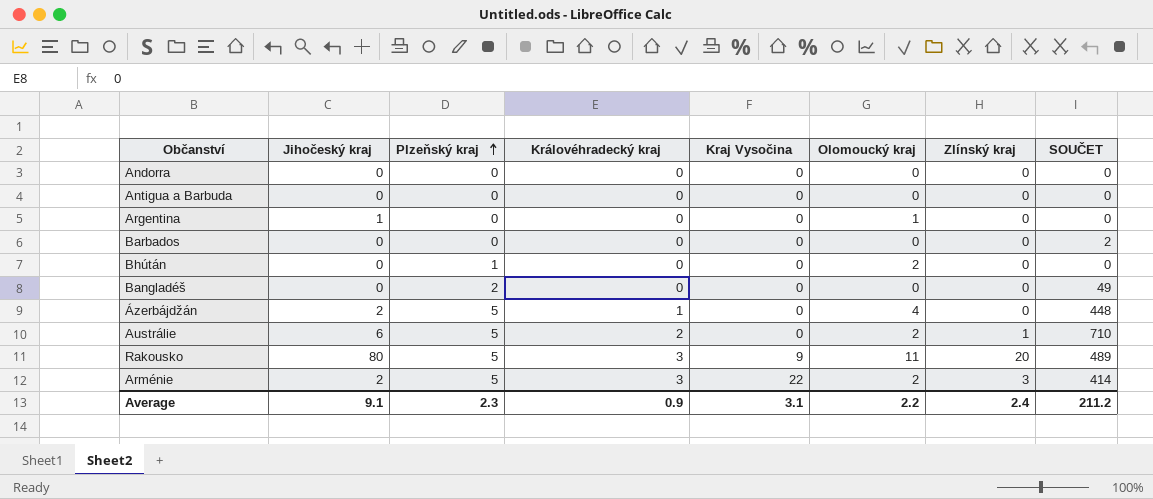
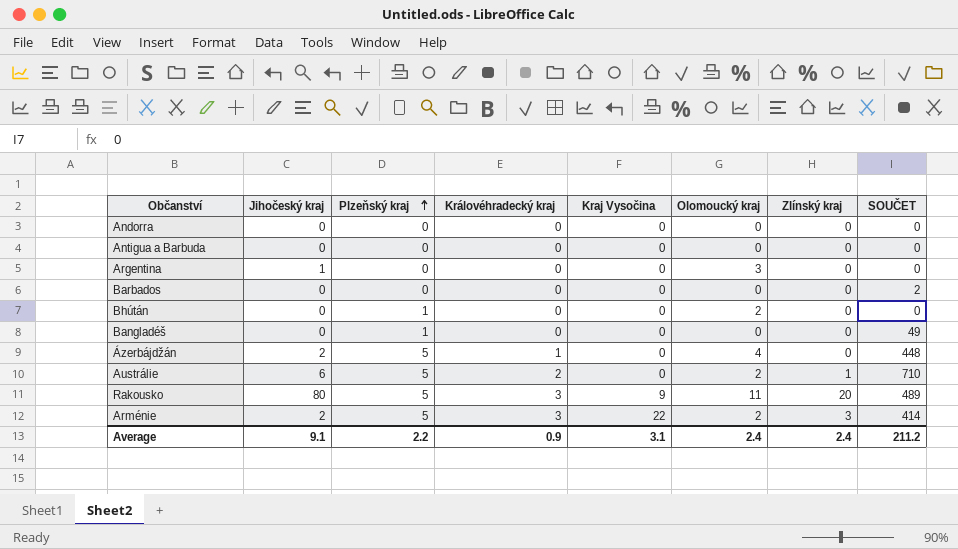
Argentina | Olomoucký kraj: 1 -> 3
Bangladéš | Plzeňský kraj: 2 -> 1
Average | Plzeňský kraj: 2.3 -> 2.2
Average | Olomoucký kraj: 2.2 -> 2.4

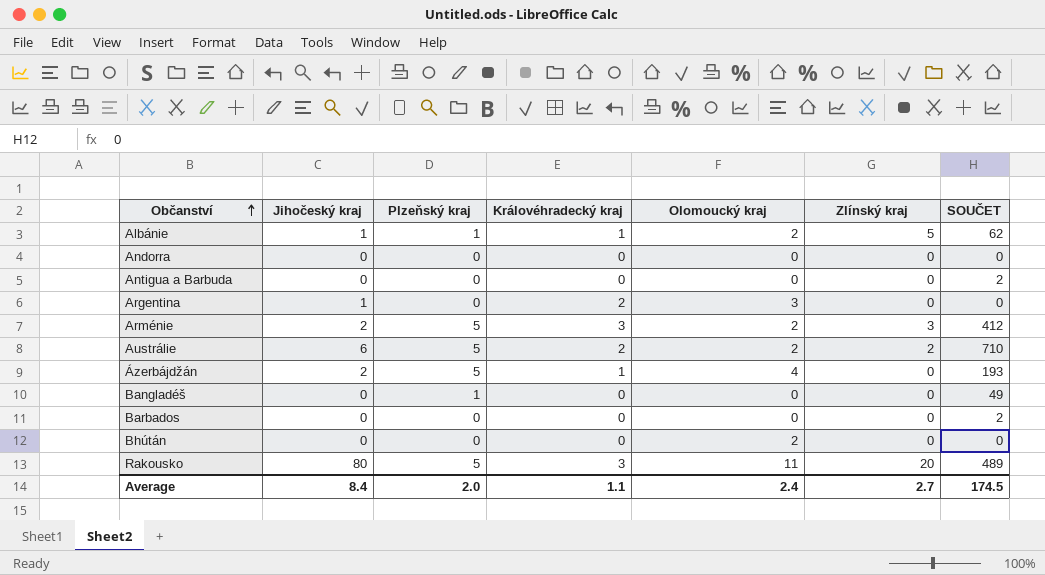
row order: Plzeňský kraj ascending -> Občanství ascending
column Kraj Vysočina | position: 5 -> none
row Albánie: none -> 1 | 1 | 1 | 2 | 5 | 62
Antigua a Barbuda | SOUČET: 0 -> 2
Argentina | Královéhradecký kraj: 0 -> 2
Arménie | SOUČET: 414 -> 412
Austrálie | Zlínský kraj: 1 -> 2
Ázerbájdžán | SOUČET: 448 -> 193
Bhútán | Plzeňský kraj: 1 -> 0
Average | Jihočeský kraj: 9.1 -> 8.4
Average | Plzeňský kraj: 2.2 -> 2.0
Average | Královéhradecký kraj: 0.9 -> 1.1
Average | Zlínský kraj: 2.4 -> 2.7
Average | SOUČET: 211.2 -> 174.5

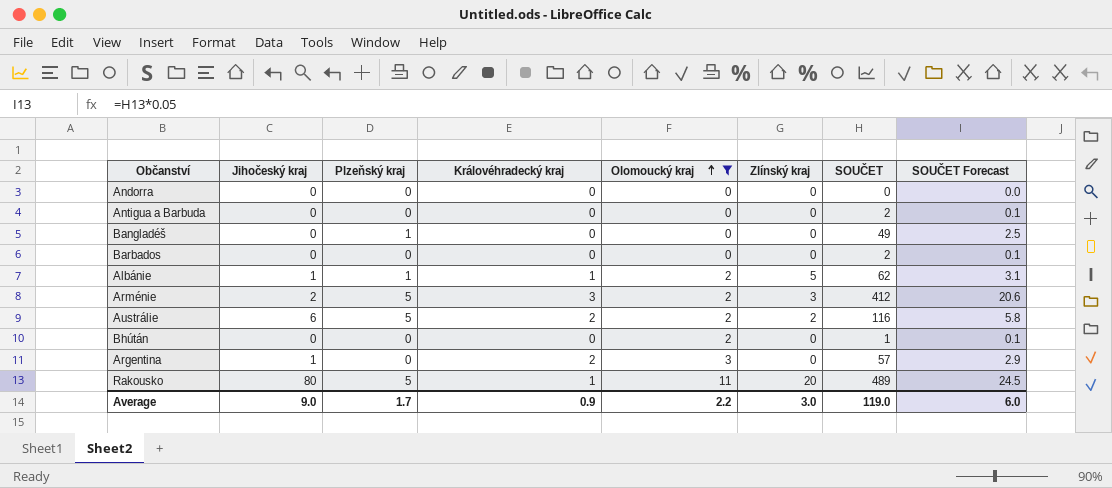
filter: none -> Olomoucký kraj != 4
row order: Občanství ascending -> Olomoucký kraj ascending
column SOUČET Forecast | formula: none -> [SOUČET] * 0.05
Austrálie | SOUČET: 710 -> 116
Bhútán | SOUČET: 0 -> 1
Argentina | SOUČET: 0 -> 57
Rakousko | Královéhradecký kraj: 3 -> 1
Average | Jihočeský kraj: 8.4 -> 9.0
Average | Plzeňský kraj: 2.0 -> 1.7
Average | Královéhradecký kraj: 1.1 -> 0.9
Average | Olomoucký kraj: 2.4 -> 2.2
Average | Zlínský kraj: 2.7 -> 3.0
Average | SOUČET: 174.5 -> 119.0

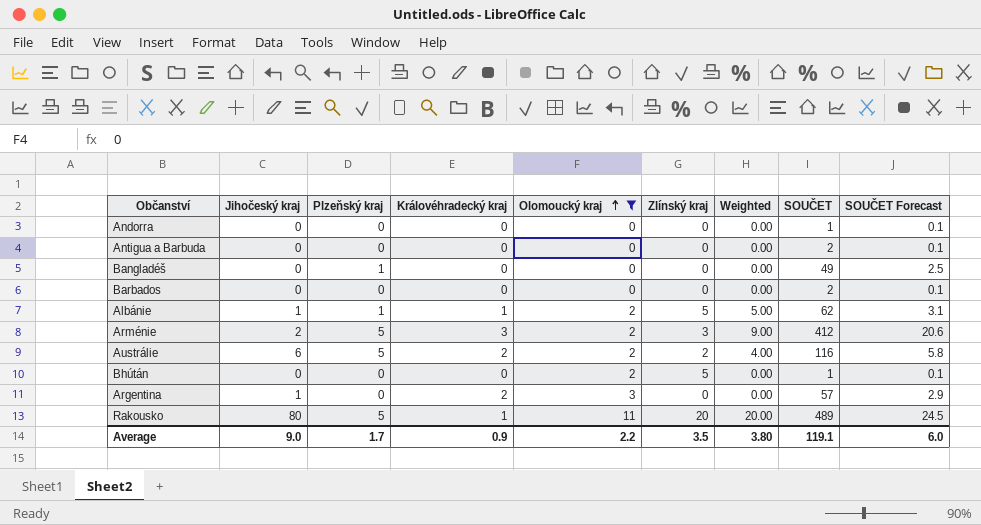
column Weighted | formula: none -> [Královéhradecký kraj] * [Zlínský kraj]
Andorra | SOUČET: 0 -> 1
Andorra | SOUČET Forecast: 0.0 -> 0.1
Bhútán | Zlínský kraj: 0 -> 5
Average | Zlínský kraj: 3.0 -> 3.5
Average | SOUČET: 119.0 -> 119.1

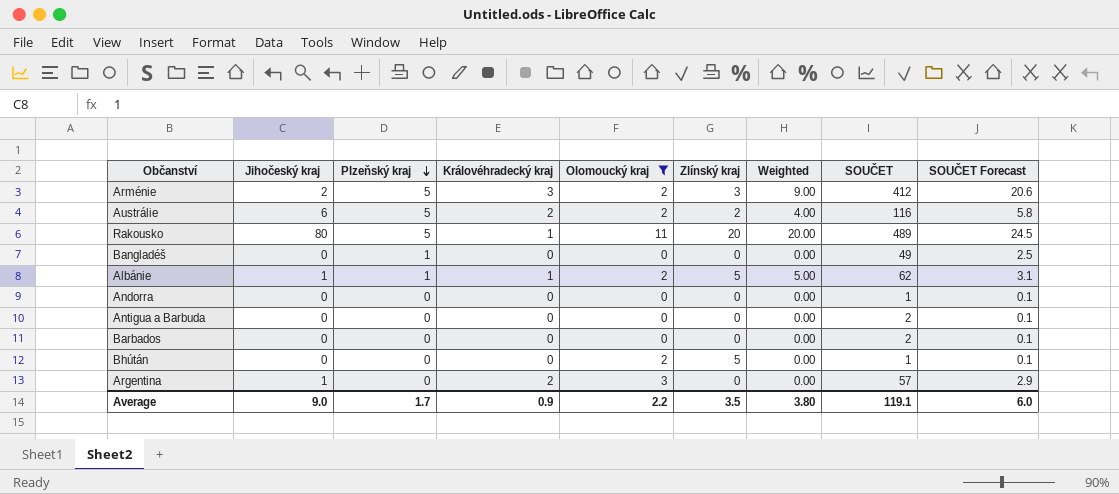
row order: Olomoucký kraj ascending -> Plzeňský kraj descending

